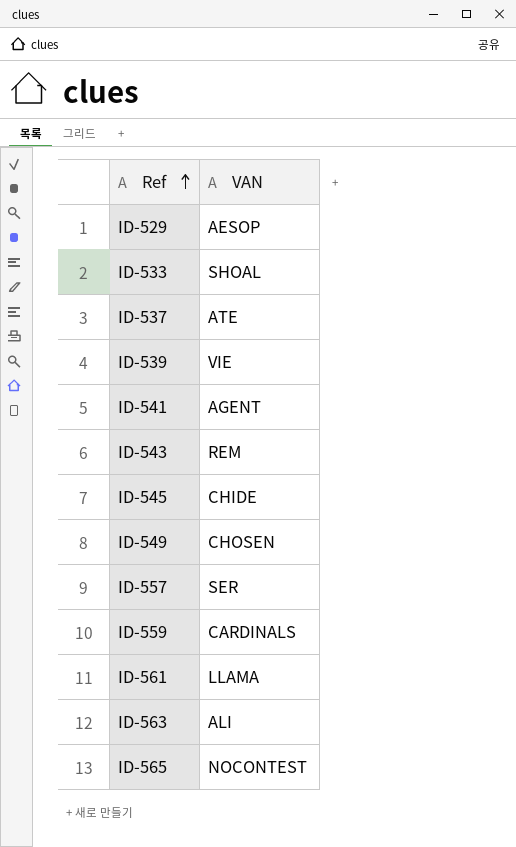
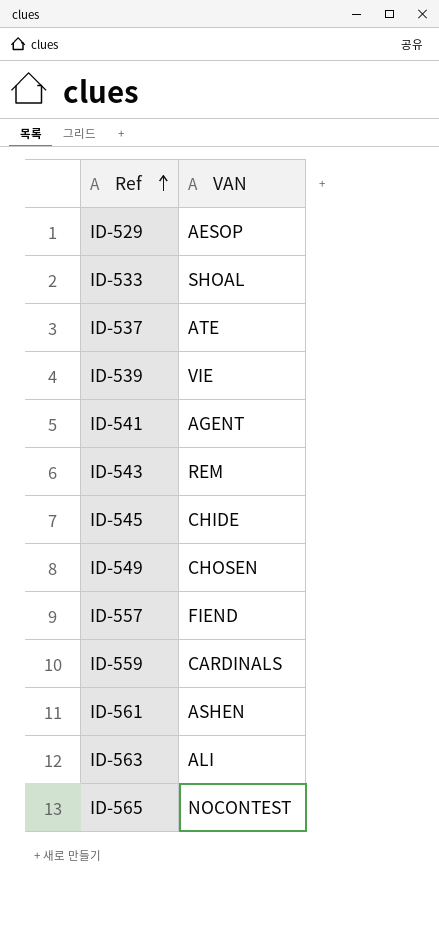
ID-557 | VAN: SER -> FIEND
ID-561 | VAN: LLAMA -> ASHEN

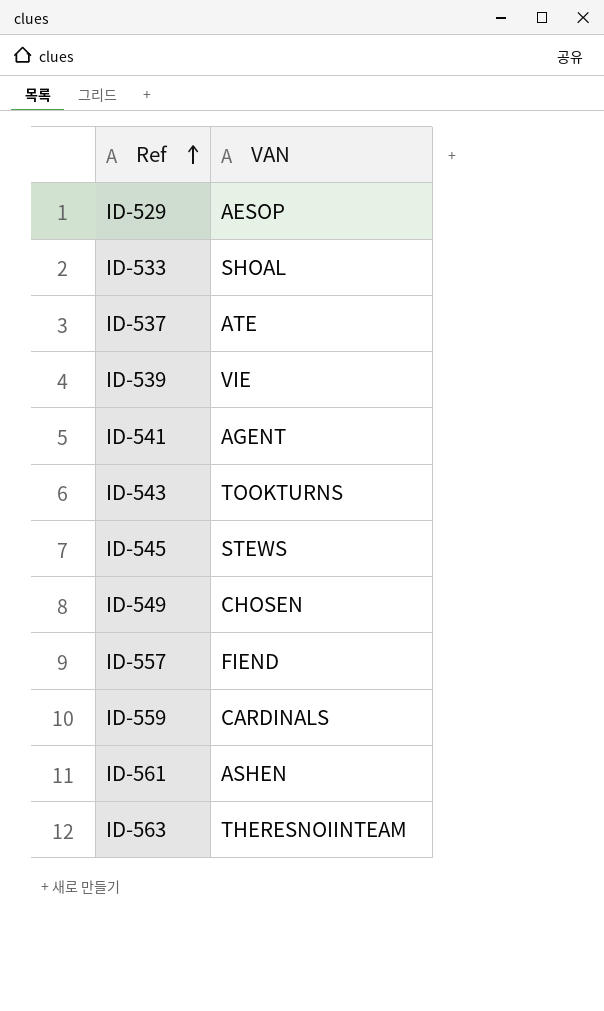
row ID-565: NOCONTEST -> none
ID-543 | VAN: REM -> TOOKTURNS
ID-545 | VAN: CHIDE -> STEWS
ID-563 | VAN: ALI -> THERESNOIINTEAM

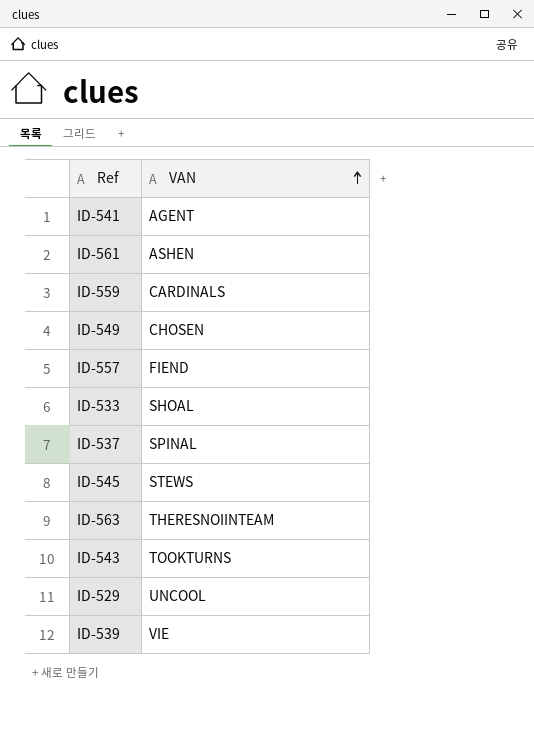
row order: Ref ascending -> VAN ascending
ID-537 | VAN: ATE -> SPINAL
ID-529 | VAN: AESOP -> UNCOOL

